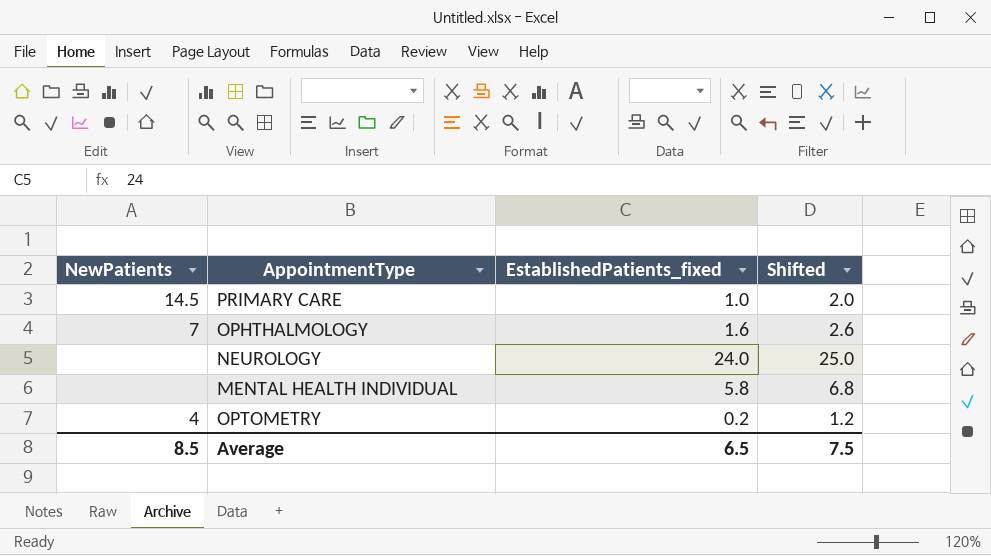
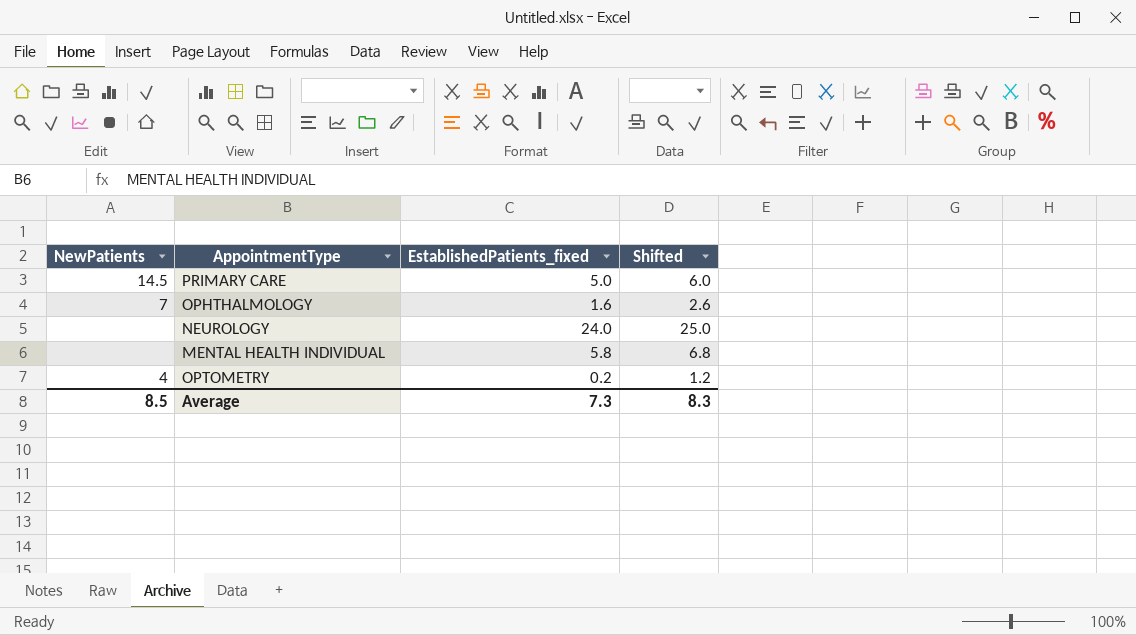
PRIMARY CARE | EstablishedPatients_fixed: 1.0 -> 5.0
PRIMARY CARE | Shifted: 2.0 -> 6.0
Average | EstablishedPatients_fixed: 6.5 -> 7.3
Average | Shifted: 7.5 -> 8.3

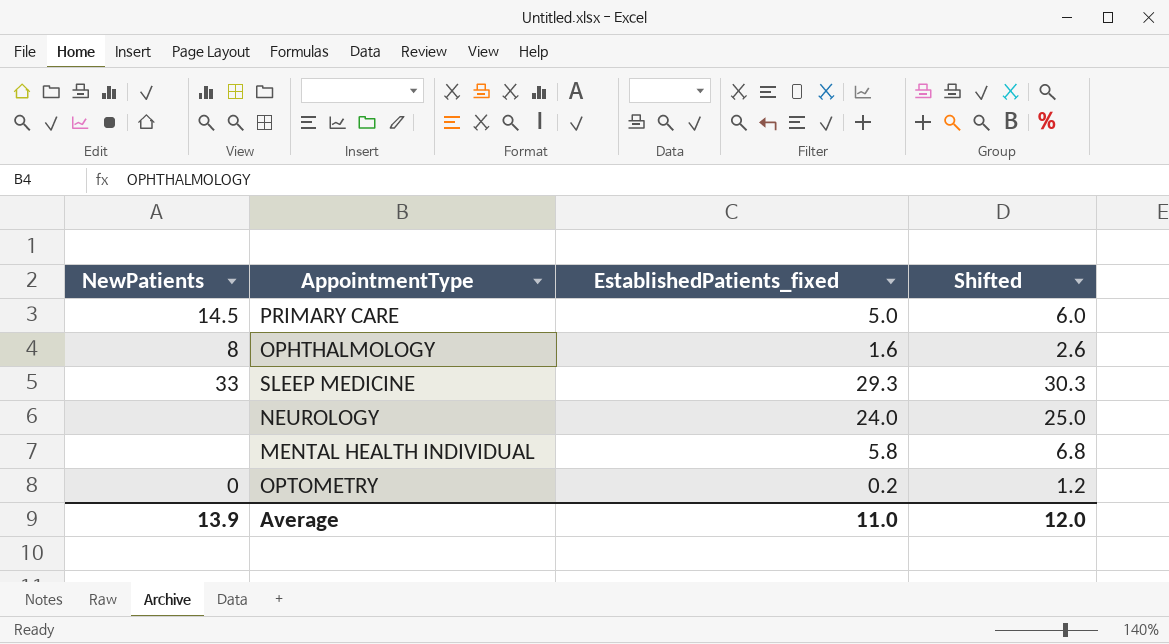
OPHTHALMOLOGY | NewPatients: 7 -> 8
row SLEEP MEDICINE: none -> 33 | 29.3 | 30.3
OPTOMETRY | NewPatients: 4 -> 0
Average | NewPatients: 8.5 -> 13.9
Average | EstablishedPatients_fixed: 7.3 -> 11.0
Average | Shifted: 8.3 -> 12.0

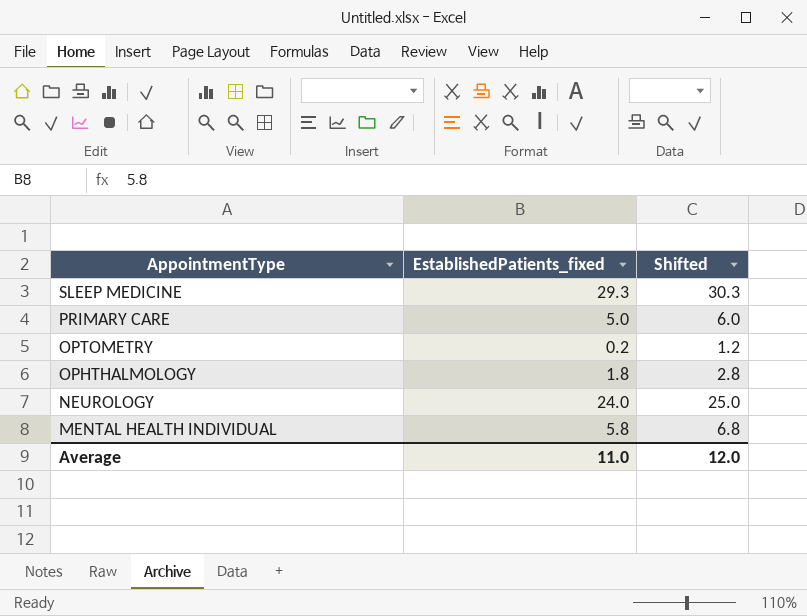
row order: none -> AppointmentType descending
column NewPatients | position: 1 -> none
OPHTHALMOLOGY | EstablishedPatients_fixed: 1.6 -> 1.8
OPHTHALMOLOGY | Shifted: 2.6 -> 2.8

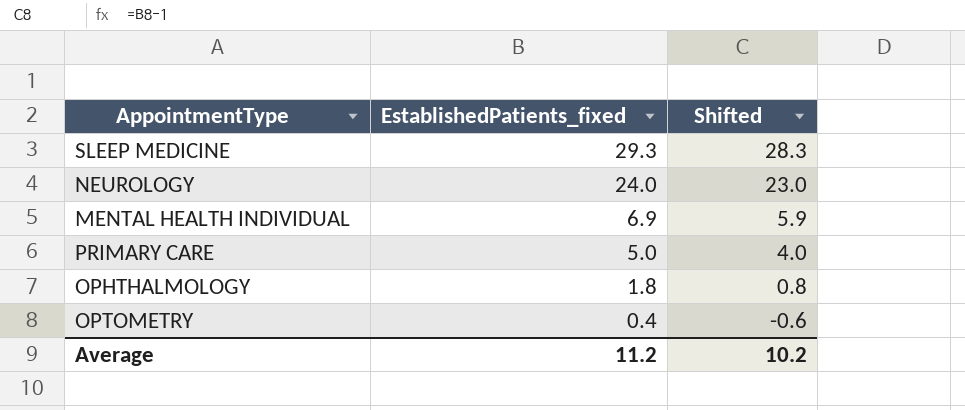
row order: AppointmentType descending -> EstablishedPatients_fixed descending
column Shifted | formula: [EstablishedPatients_fixed] + 1 -> [EstablishedPatients_fixed] - 1
MENTAL HEALTH INDIVIDUAL | EstablishedPatients_fixed: 5.8 -> 6.9
OPTOMETRY | EstablishedPatients_fixed: 0.2 -> 0.4
Average | EstablishedPatients_fixed: 11.0 -> 11.2
Average | Shifted: 12.0 -> 10.2

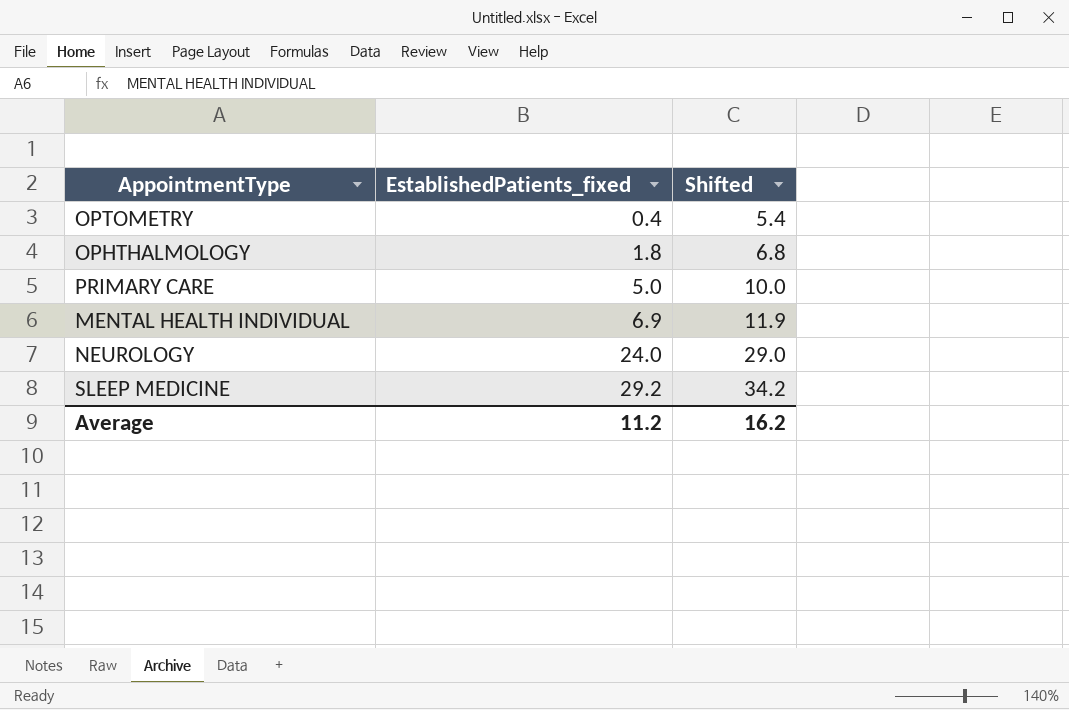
row order: EstablishedPatients_fixed descending -> EstablishedPatients_fixed ascending
column Shifted | formula: [EstablishedPatients_fixed] - 1 -> [EstablishedPatients_fixed] + 5
SLEEP MEDICINE | EstablishedPatients_fixed: 29.3 -> 29.2
Average | Shifted: 10.2 -> 16.2

